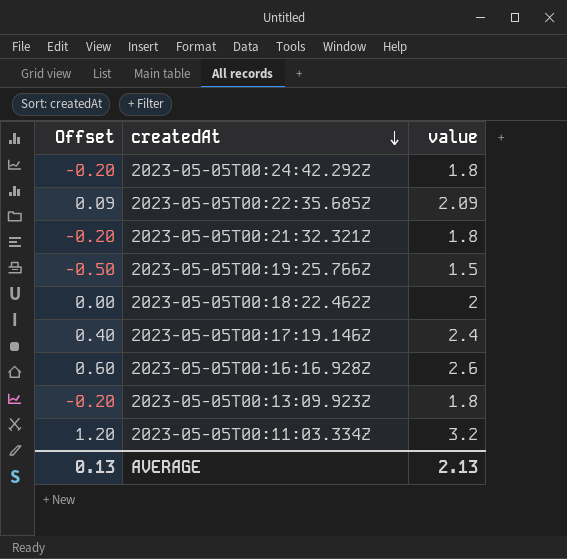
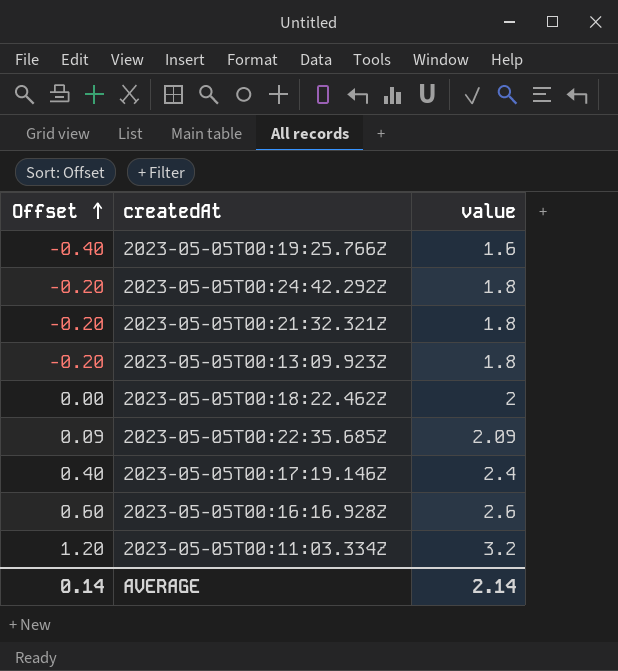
row order: createdAt descending -> Offset ascending
2023-05-05T00:19:25.766Z | Offset: -0.50 -> -0.40
2023-05-05T00:19:25.766Z | value: 1.5 -> 1.6
AVERAGE | Offset: 0.13 -> 0.14
AVERAGE | value: 2.13 -> 2.14

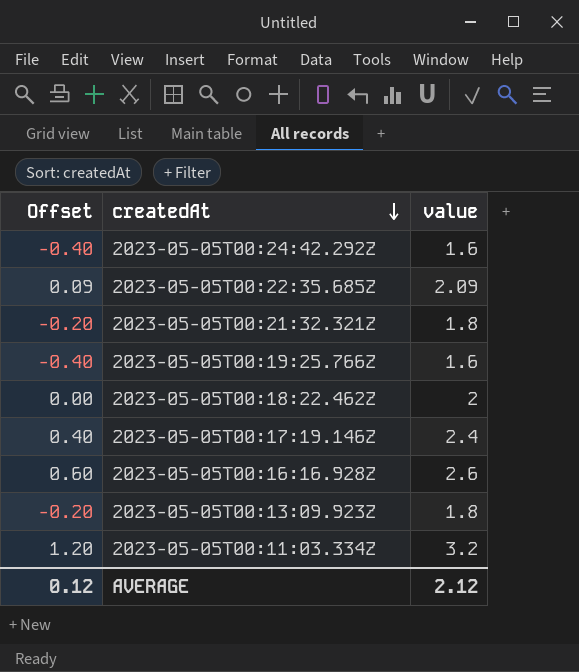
row order: Offset ascending -> createdAt descending
2023-05-05T00:24:42.292Z | Offset: -0.20 -> -0.40
2023-05-05T00:24:42.292Z | value: 1.8 -> 1.6
AVERAGE | Offset: 0.14 -> 0.12
AVERAGE | value: 2.14 -> 2.12

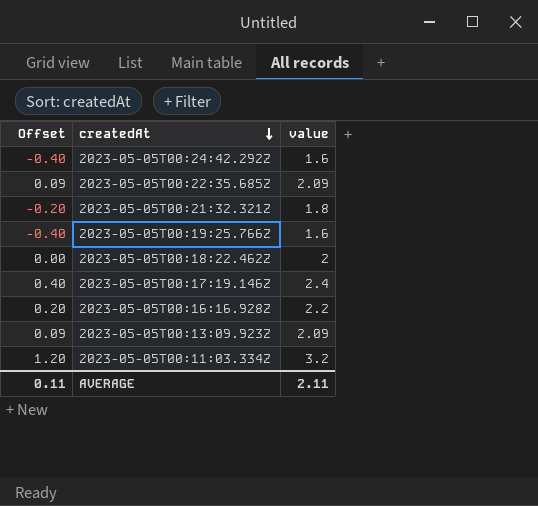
2023-05-05T00:16:16.928Z | Offset: 0.60 -> 0.20
2023-05-05T00:16:16.928Z | value: 2.6 -> 2.2
2023-05-05T00:13:09.923Z | Offset: -0.20 -> 0.09
2023-05-05T00:13:09.923Z | value: 1.8 -> 2.09
AVERAGE | Offset: 0.12 -> 0.11
AVERAGE | value: 2.12 -> 2.11

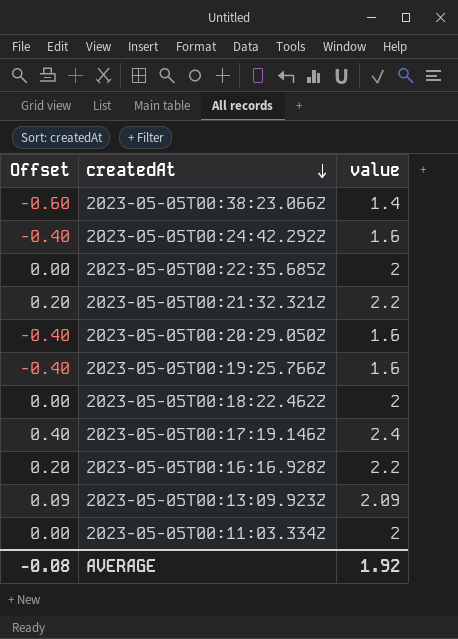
row 2023-05-05T00:38:23.066Z: none -> -0.60 | 1.4
2023-05-05T00:22:35.685Z | Offset: 0.09 -> 0.00
2023-05-05T00:22:35.685Z | value: 2.09 -> 2
2023-05-05T00:21:32.321Z | Offset: -0.20 -> 0.20
2023-05-05T00:21:32.321Z | value: 1.8 -> 2.2
row 2023-05-05T00:20:29.050Z: none -> -0.40 | 1.6
2023-05-05T00:11:03.334Z | Offset: 1.20 -> 0.00
2023-05-05T00:11:03.334Z | value: 3.2 -> 2
AVERAGE | Offset: 0.11 -> -0.08
AVERAGE | value: 2.11 -> 1.92

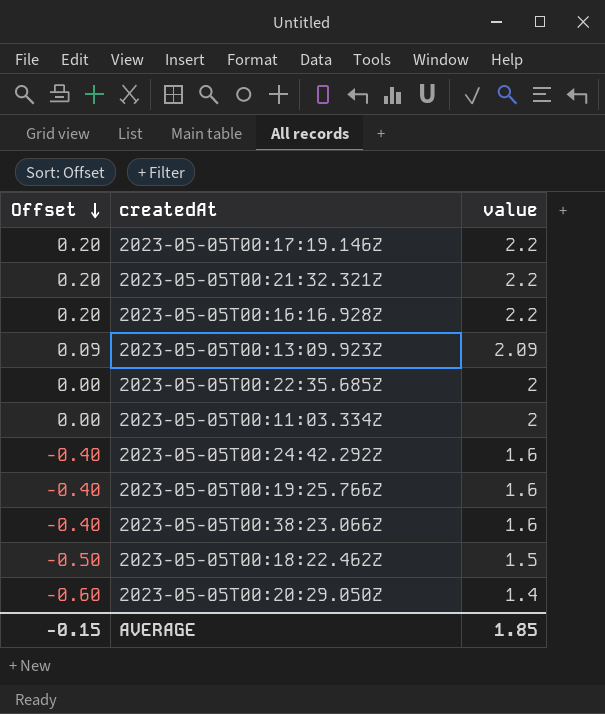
row order: createdAt descending -> Offset descending
2023-05-05T00:17:19.146Z | Offset: 0.40 -> 0.20
2023-05-05T00:17:19.146Z | value: 2.4 -> 2.2
2023-05-05T00:38:23.066Z | Offset: -0.60 -> -0.40
2023-05-05T00:38:23.066Z | value: 1.4 -> 1.6
2023-05-05T00:18:22.462Z | Offset: 0.00 -> -0.50
2023-05-05T00:18:22.462Z | value: 2 -> 1.5
2023-05-05T00:20:29.050Z | Offset: -0.40 -> -0.60
2023-05-05T00:20:29.050Z | value: 1.6 -> 1.4
AVERAGE | Offset: -0.08 -> -0.15
AVERAGE | value: 1.92 -> 1.85

